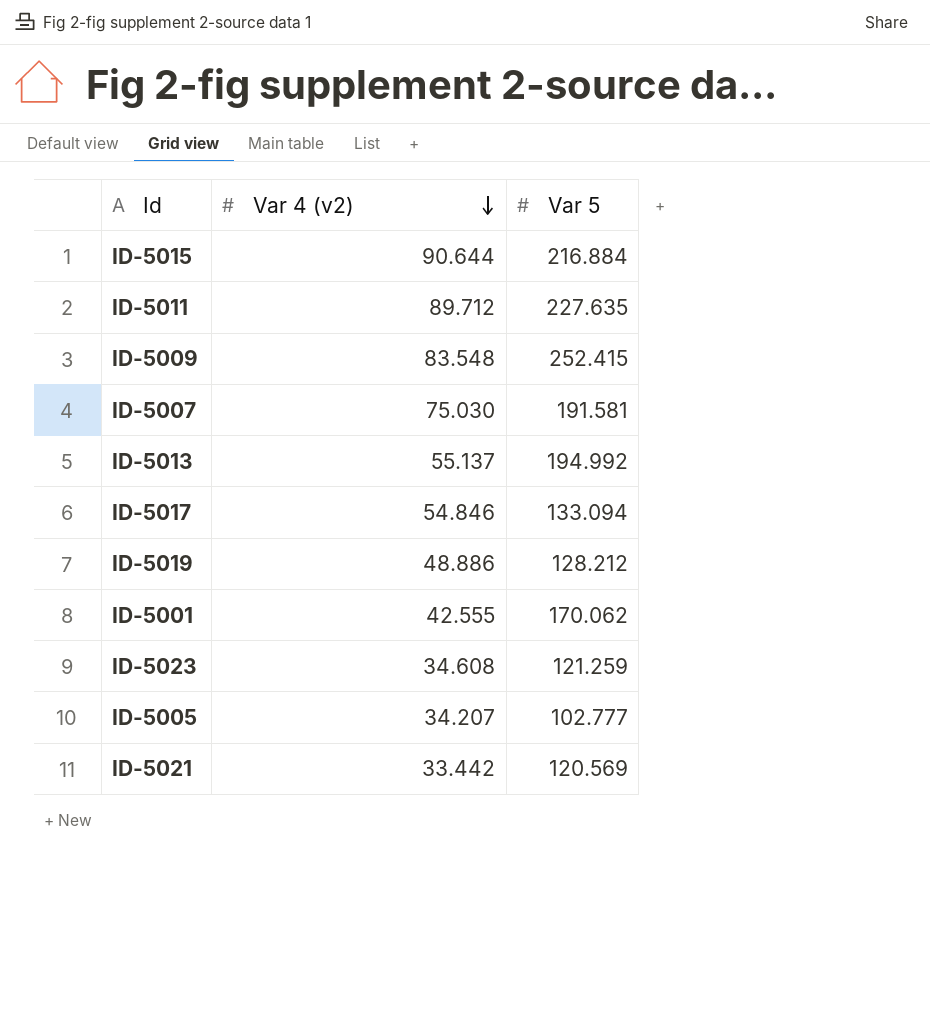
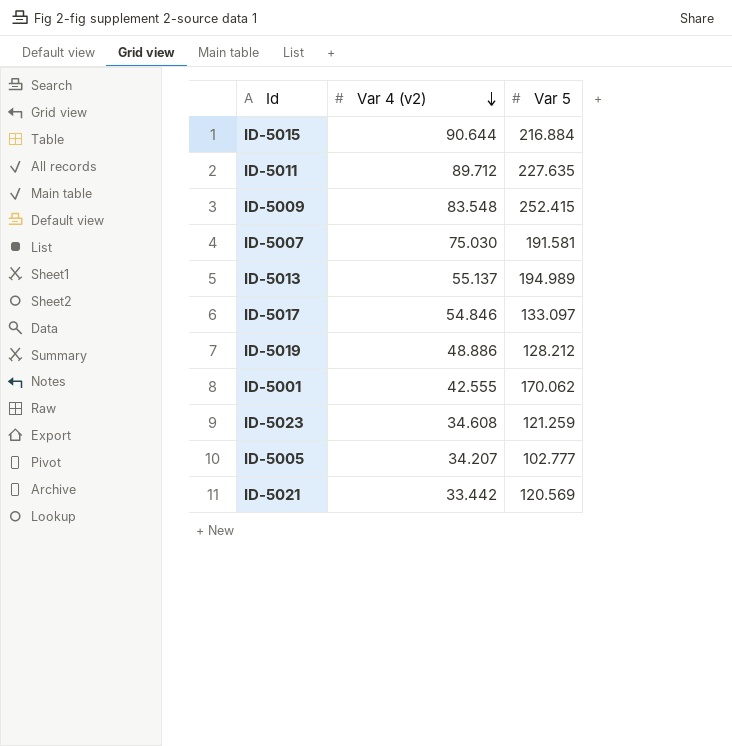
ID-5013 | Var 5: 194.992 -> 194.989
ID-5017 | Var 5: 133.094 -> 133.097

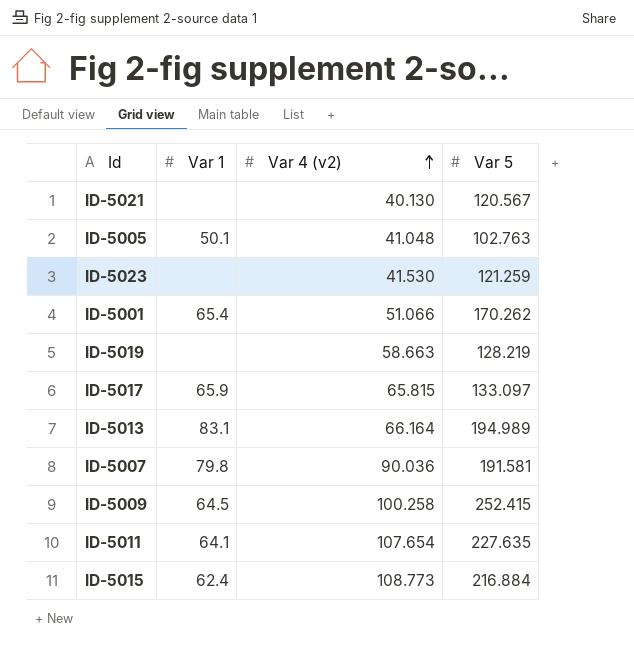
row order: Var 4 (v2) descending -> Var 4 (v2) ascending
column Var 1 | position: none -> 2
ID-5021 | Var 4 (v2): 33.442 -> 40.130
ID-5021 | Var 5: 120.569 -> 120.567
ID-5005 | Var 4 (v2): 34.207 -> 41.048
ID-5005 | Var 5: 102.777 -> 102.763
ID-5023 | Var 4 (v2): 34.608 -> 41.530
ID-5001 | Var 4 (v2): 42.555 -> 51.066
ID-5001 | Var 5: 170.062 -> 170.262
ID-5019 | Var 4 (v2): 48.886 -> 58.663
ID-5019 | Var 5: 128.212 -> 128.219
ID-5017 | Var 4 (v2): 54.846 -> 65.815
ID-5013 | Var 4 (v2): 55.137 -> 66.164
ID-5007 | Var 4 (v2): 75.030 -> 90.036
ID-5009 | Var 4 (v2): 83.548 -> 100.258
ID-5011 | Var 4 (v2): 89.712 -> 107.654
ID-5015 | Var 4 (v2): 90.644 -> 108.773

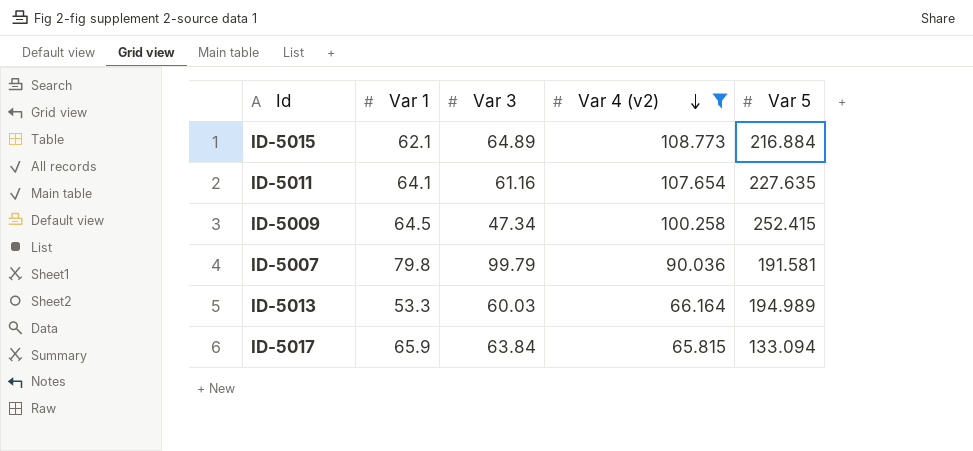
filter: none -> Var 4 (v2) >= 65.815
row order: Var 4 (v2) ascending -> Var 4 (v2) descending
column Var 3 | position: none -> 3
ID-5015 | Var 1: 62.4 -> 62.1
ID-5013 | Var 1: 83.1 -> 53.3
ID-5017 | Var 5: 133.097 -> 133.094

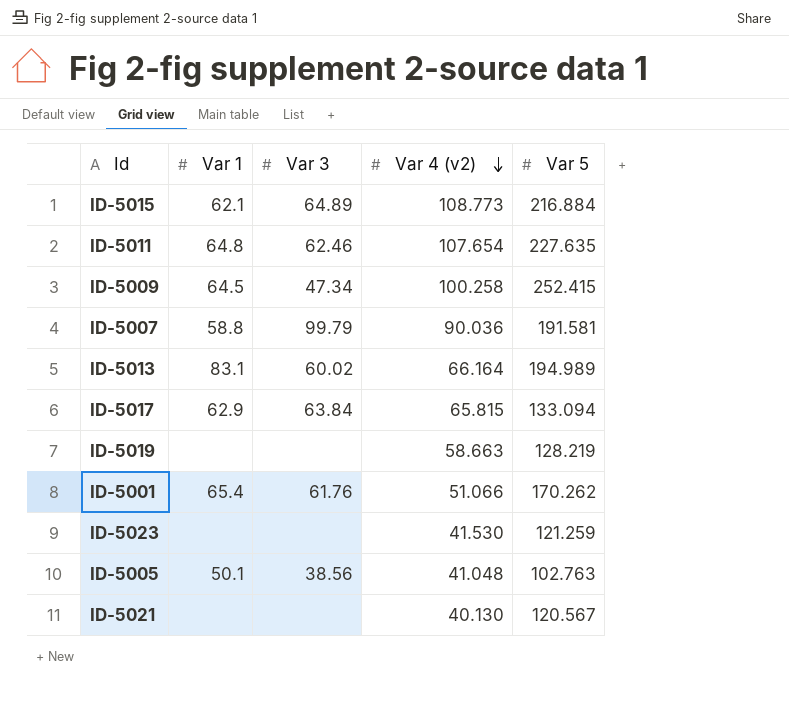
filter: Var 4 (v2) >= 65.815 -> none
ID-5011 | Var 1: 64.1 -> 64.8
ID-5011 | Var 3: 61.16 -> 62.46
ID-5007 | Var 1: 79.8 -> 58.8
ID-5013 | Var 1: 53.3 -> 83.1
ID-5013 | Var 3: 60.03 -> 60.02
ID-5017 | Var 1: 65.9 -> 62.9

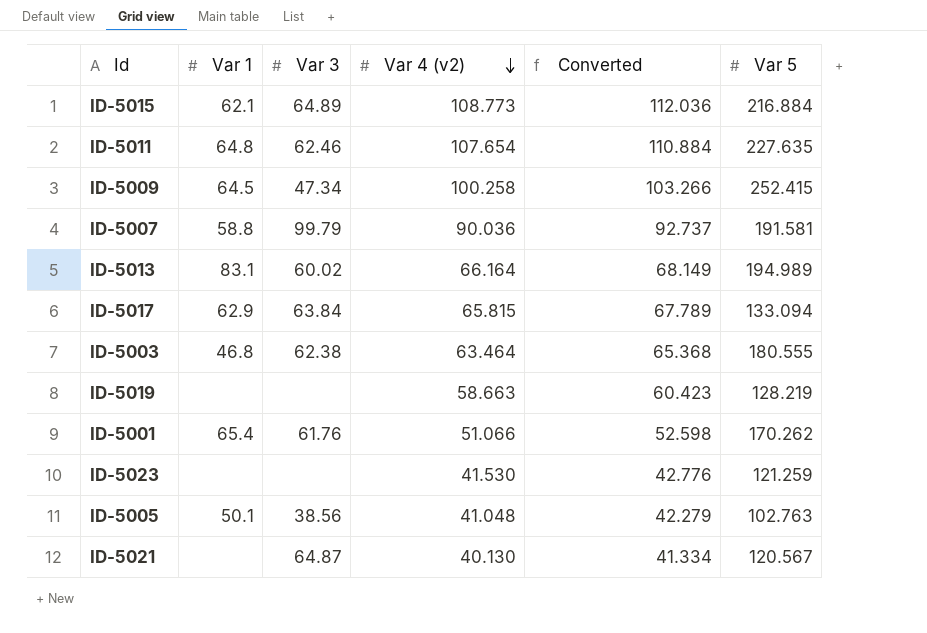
column Converted | formula: none -> [Var 4 (v2)] * 1.03
row ID-5003: none -> 46.8 | 62.38 | 63.464 | 65.368 | 180.555
ID-5021 | Var 3: none -> 64.87

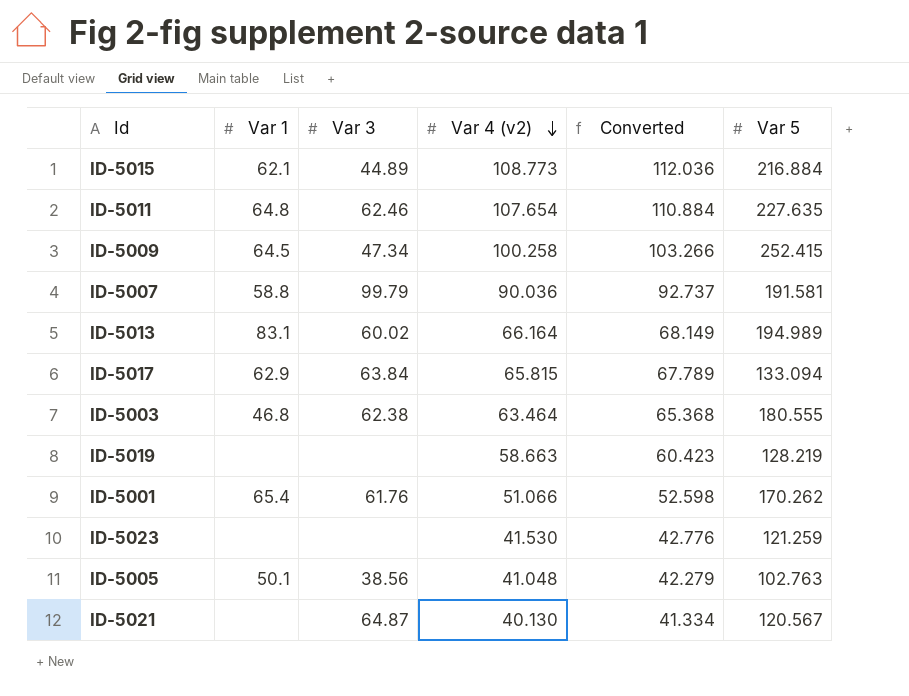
ID-5015 | Var 3: 64.89 -> 44.89

